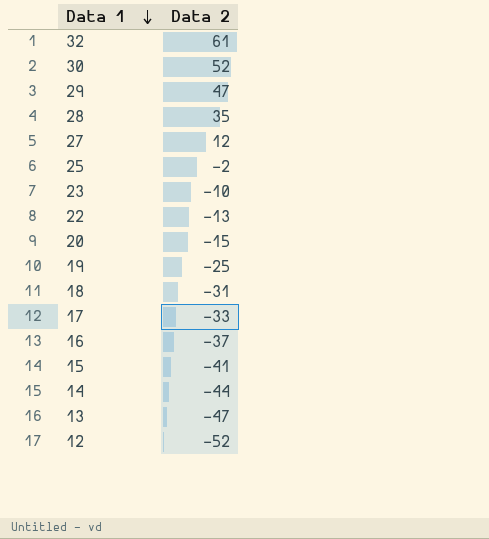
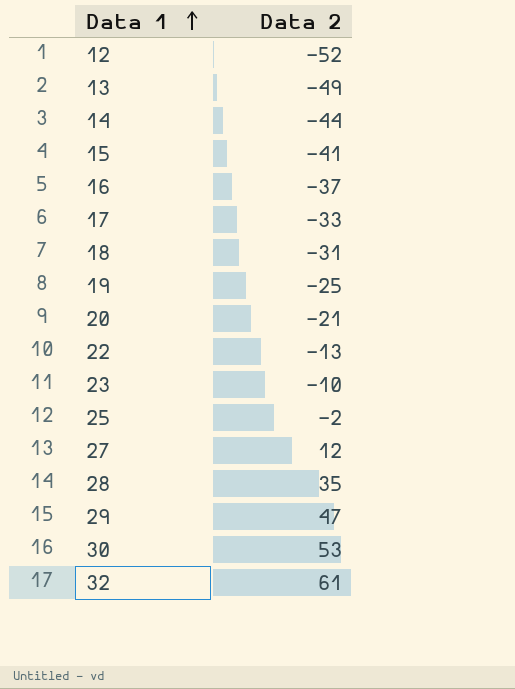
row order: Data 1 descending -> Data 1 ascending
13 | Data 2: -47 -> -49
20 | Data 2: -15 -> -21
30 | Data 2: 52 -> 53

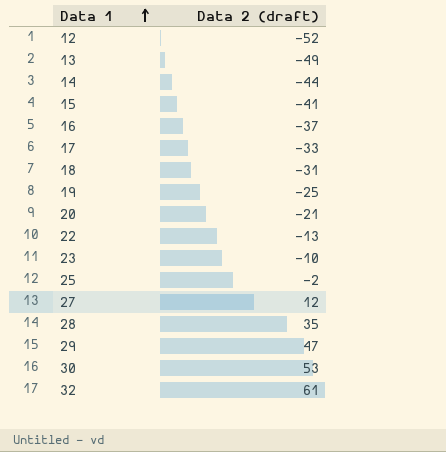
column name: Data 2 -> Data 2 (draft)

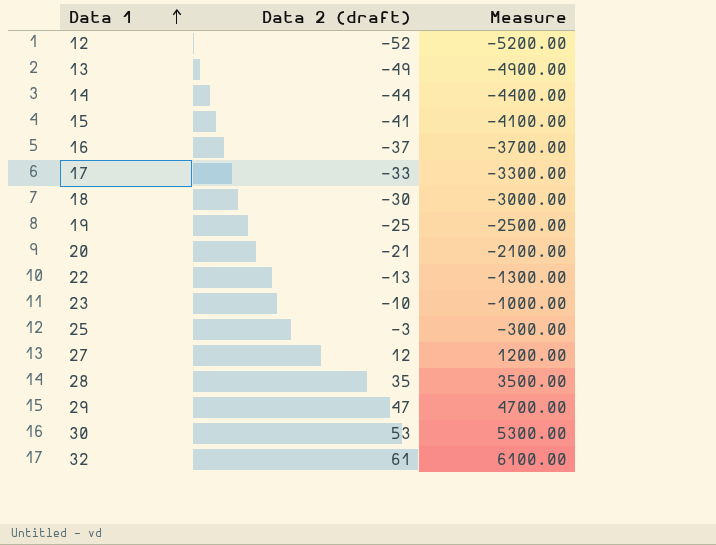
column Measure | formula: none -> [Data 2 (draft)] * 100
18 | Data 2 (draft): -31 -> -30
25 | Data 2 (draft): -2 -> -3

